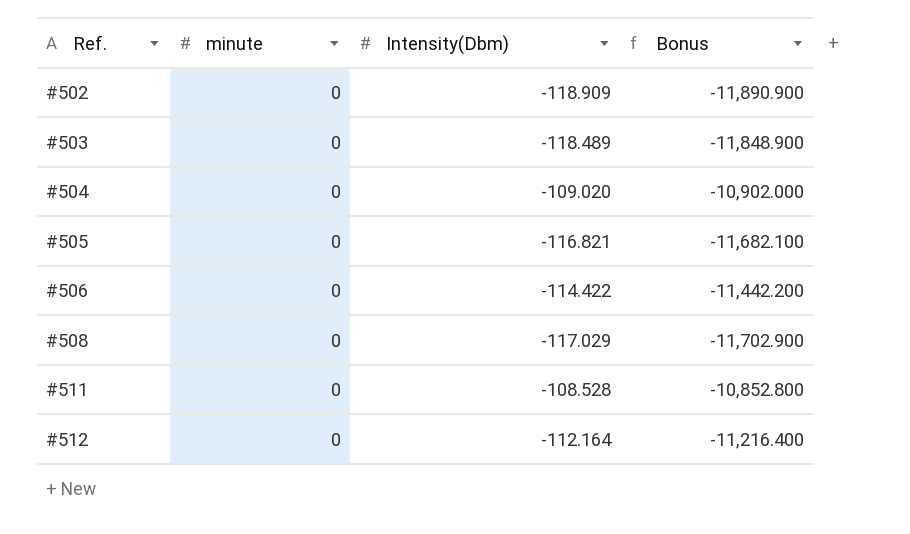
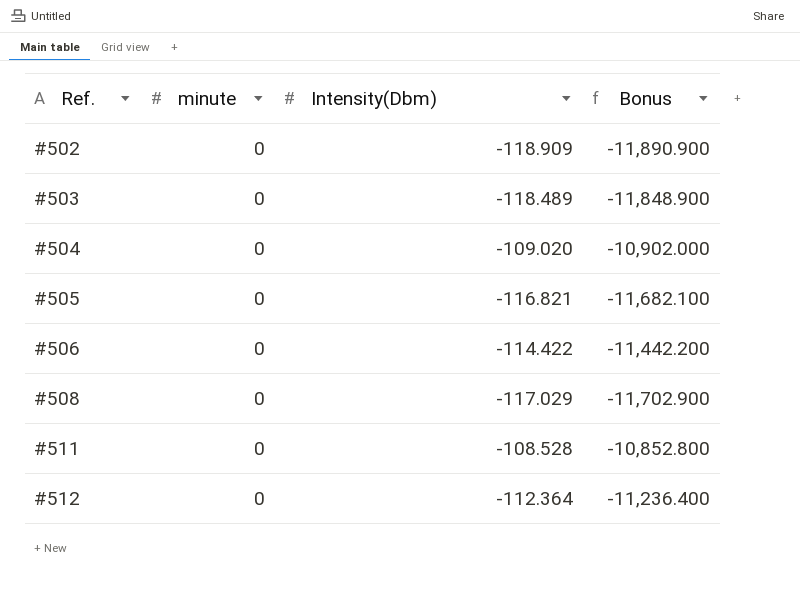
#512 | Intensity(Dbm): -112.164 -> -112.364
#512 | Bonus: -11,216.400 -> -11,236.400

